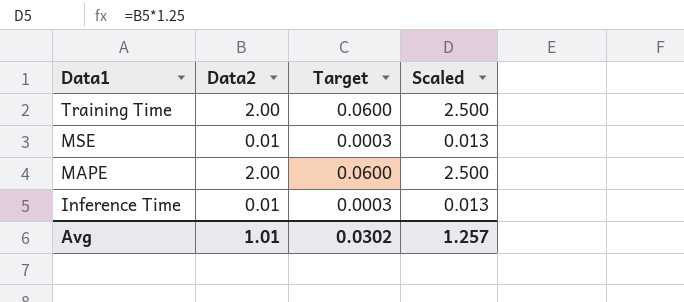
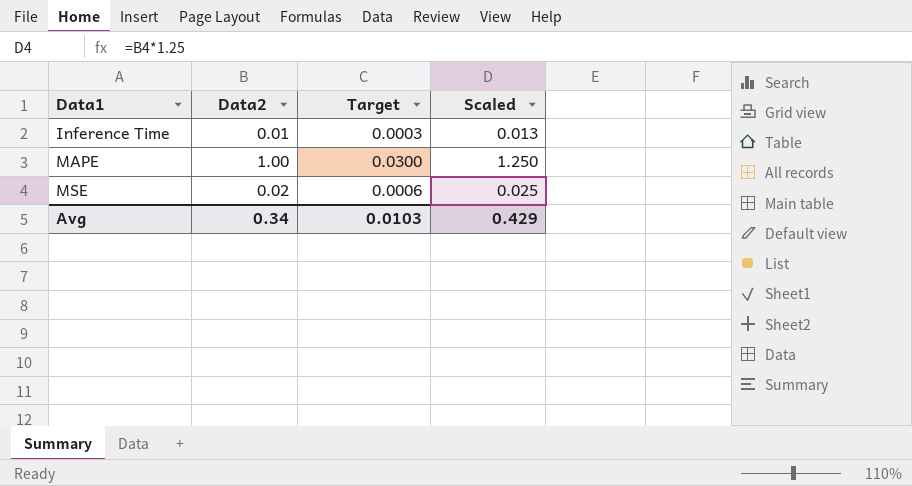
row order: Data1 descending -> Data1 ascending
row Training Time: 2.00 | 0.0600 | 2.500 -> none
MAPE | Data2: 2.00 -> 1.00
MAPE | Target: 0.0600 -> 0.0300
MAPE | Scaled: 2.500 -> 1.250
MSE | Data2: 0.01 -> 0.02
MSE | Target: 0.0003 -> 0.0006
MSE | Scaled: 0.013 -> 0.025
Avg | Data2: 1.01 -> 0.34
Avg | Target: 0.0302 -> 0.0103
Avg | Scaled: 1.257 -> 0.429

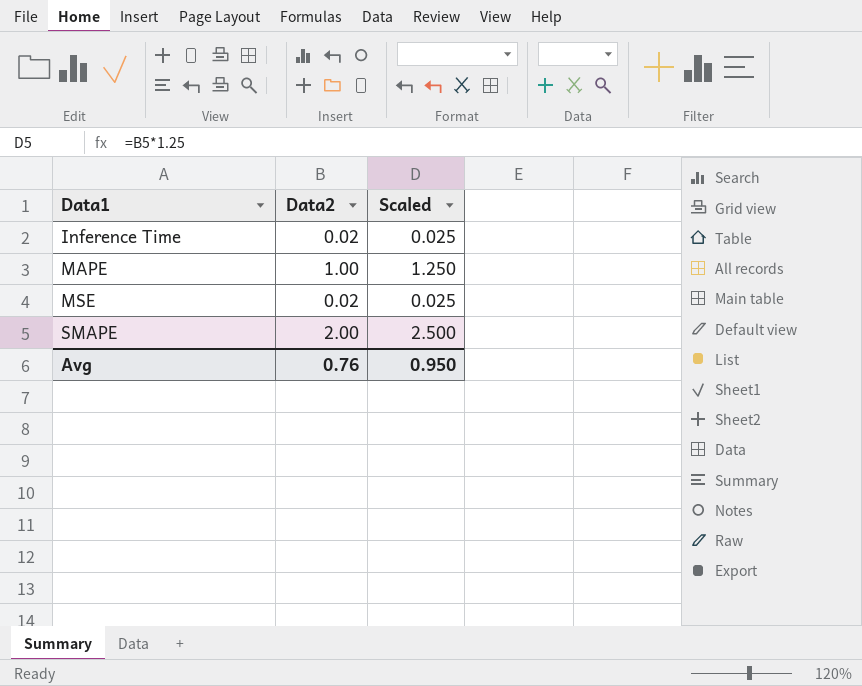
column Target | formula: [Data2] * 0.03 -> none
Inference Time | Data2: 0.01 -> 0.02
Inference Time | Scaled: 0.013 -> 0.025
row SMAPE: none -> 2.00 | 2.500
Avg | Data2: 0.34 -> 0.76
Avg | Scaled: 0.429 -> 0.950

